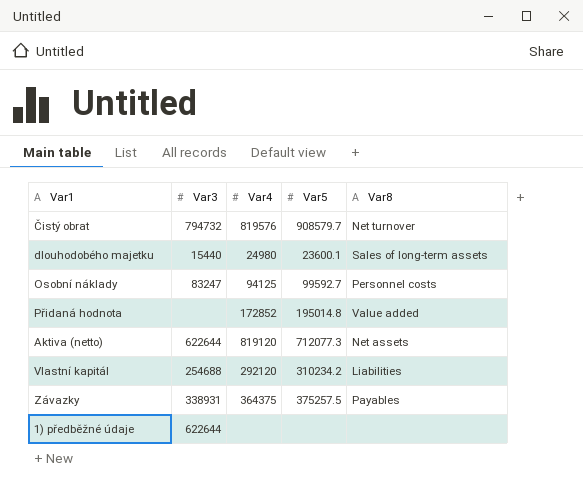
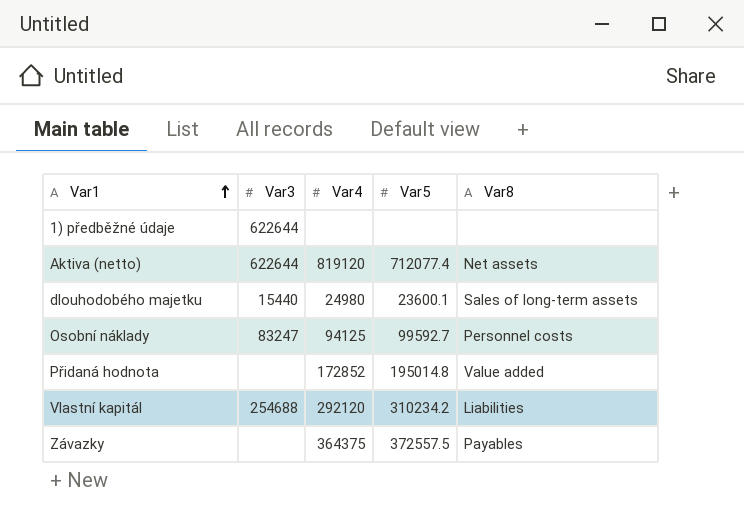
row order: none -> Var1 ascending
row Čistý obrat: 794732 | 819576 | 908579.7 | Net turnover -> none
Aktiva (netto) | Var5: 712077.3 -> 712077.4
Závazky | Var3: 338931 -> none
Závazky | Var5: 375257.5 -> 372557.5

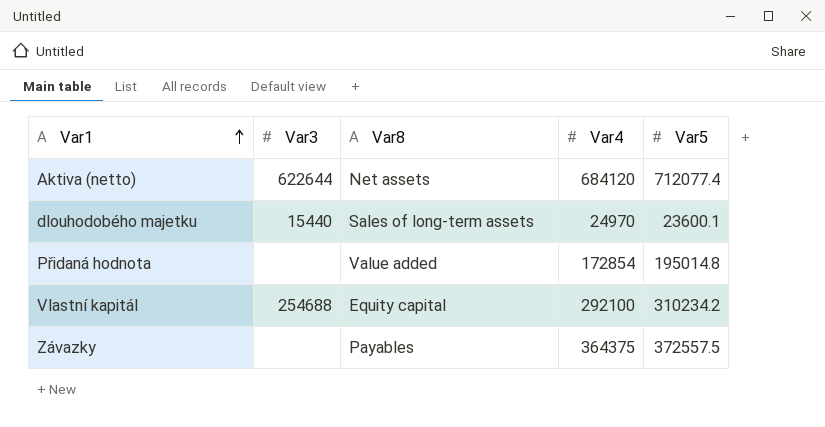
column Var8 | position: 5 -> 3
row 1) předběžné údaje: 622644 | none | none | none -> none
row Osobní náklady: 83247 | 94125 | 99592.7 | Personnel costs -> none
Aktiva (netto) | Var4: 819120 -> 684120
dlouhodobého majetku | Var4: 24980 -> 24970
Přidaná hodnota | Var4: 172852 -> 172854
Vlastní kapitál | Var8: Liabilities -> Equity capital
Vlastní kapitál | Var4: 292120 -> 292100

